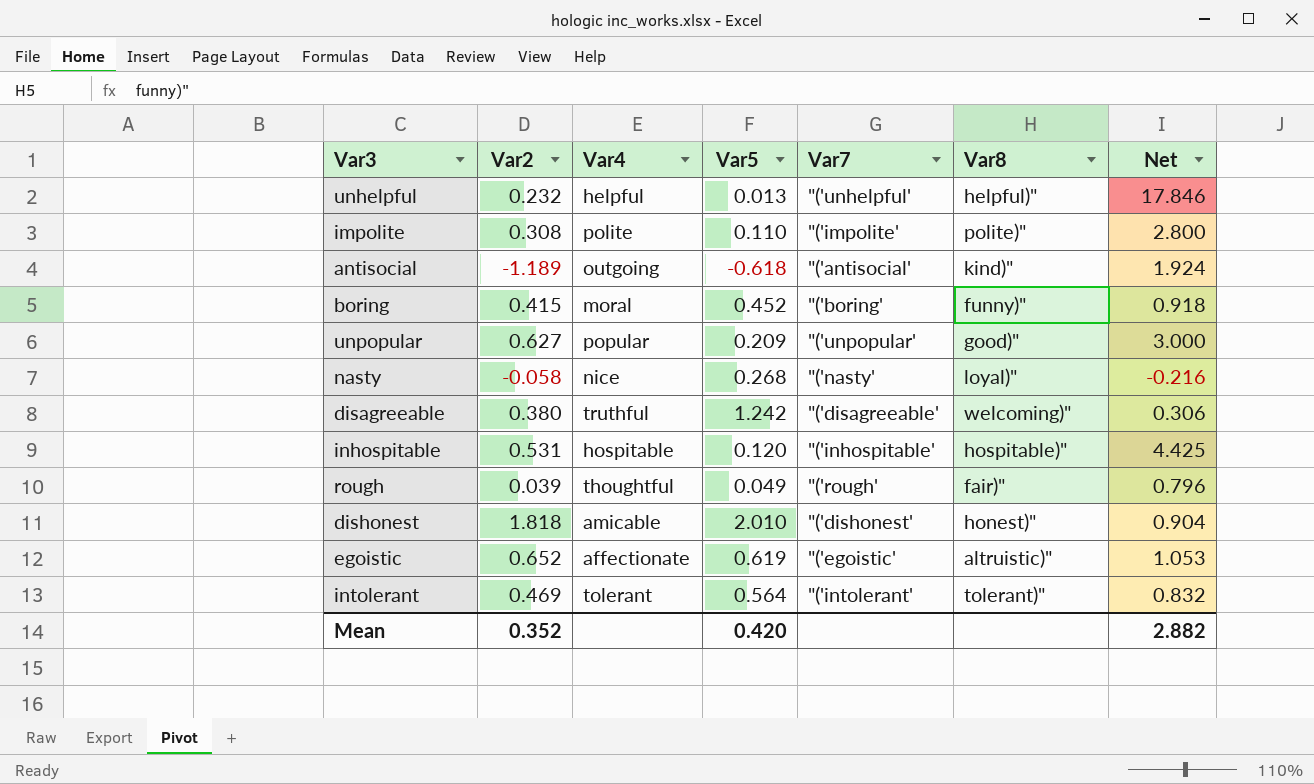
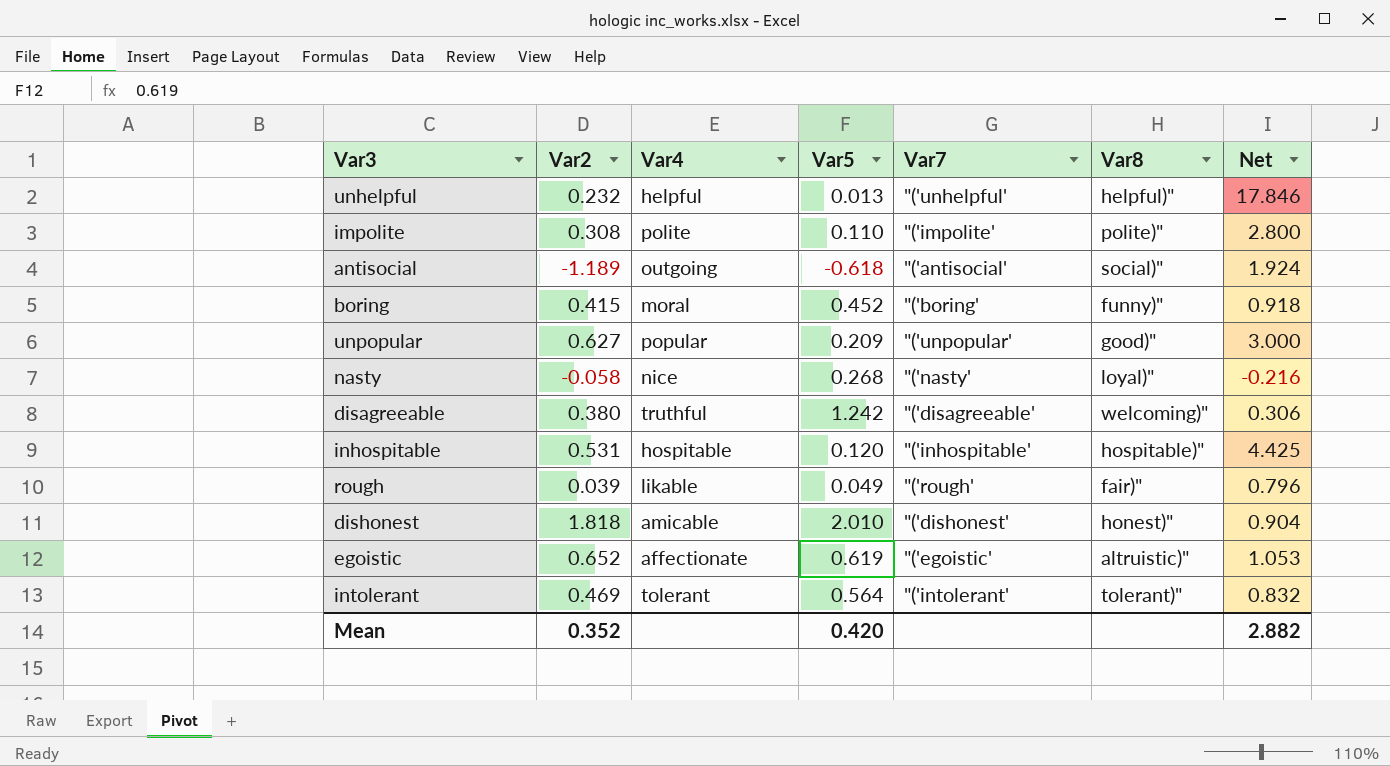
antisocial | Var8: kind)" -> social)"
rough | Var4: thoughtful -> likable

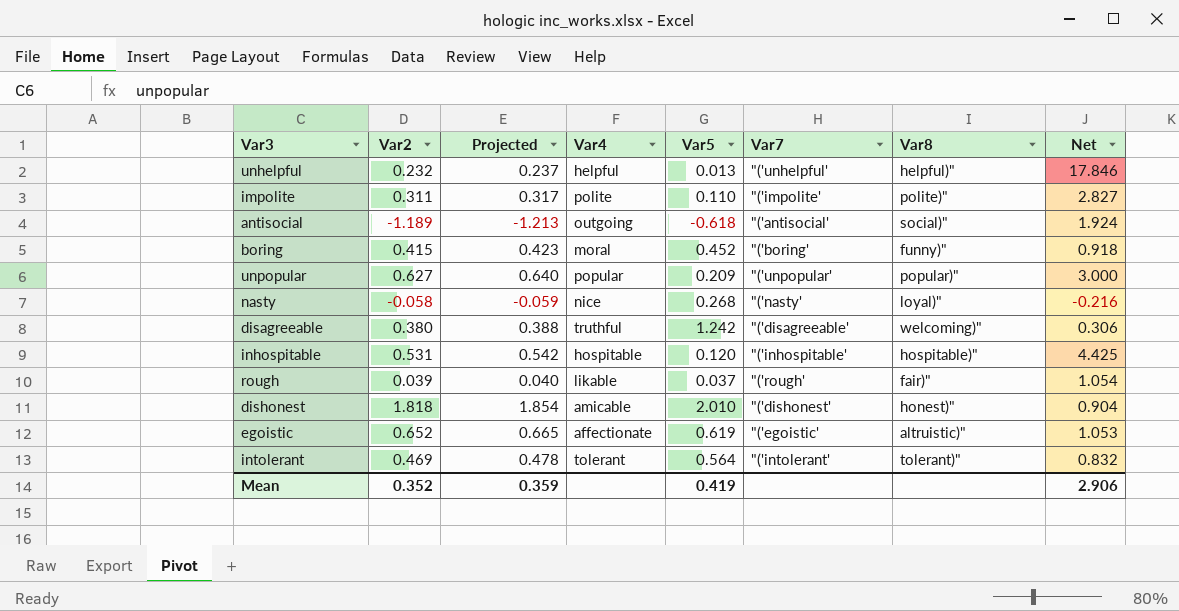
column Projected | formula: none -> [Var2] * 1.02
impolite | Var2: 0.308 -> 0.311
impolite | Net: 2.800 -> 2.827
unpopular | Var8: good)" -> popular)"
rough | Var5: 0.049 -> 0.037
rough | Net: 0.796 -> 1.054
Mean | Var5: 0.420 -> 0.419
Mean | Net: 2.882 -> 2.906

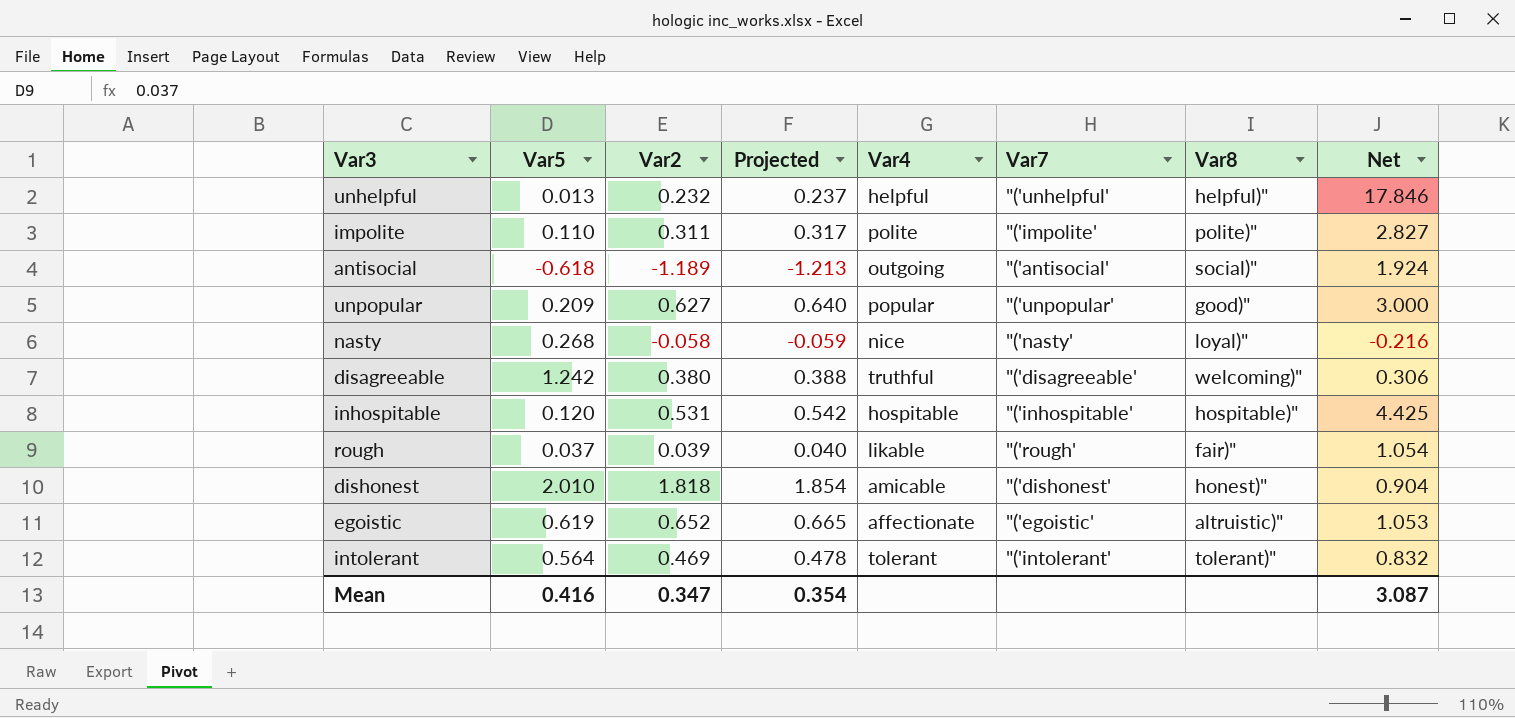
column Var5 | position: 5 -> 2
row boring: 0.415 | 0.423 | moral | 0.452 | "('boring' | funny)" | 0.918 -> none
unpopular | Var8: popular)" -> good)"
Mean | Var5: 0.419 -> 0.416
Mean | Var2: 0.352 -> 0.347
Mean | Projected: 0.359 -> 0.354
Mean | Net: 2.906 -> 3.087

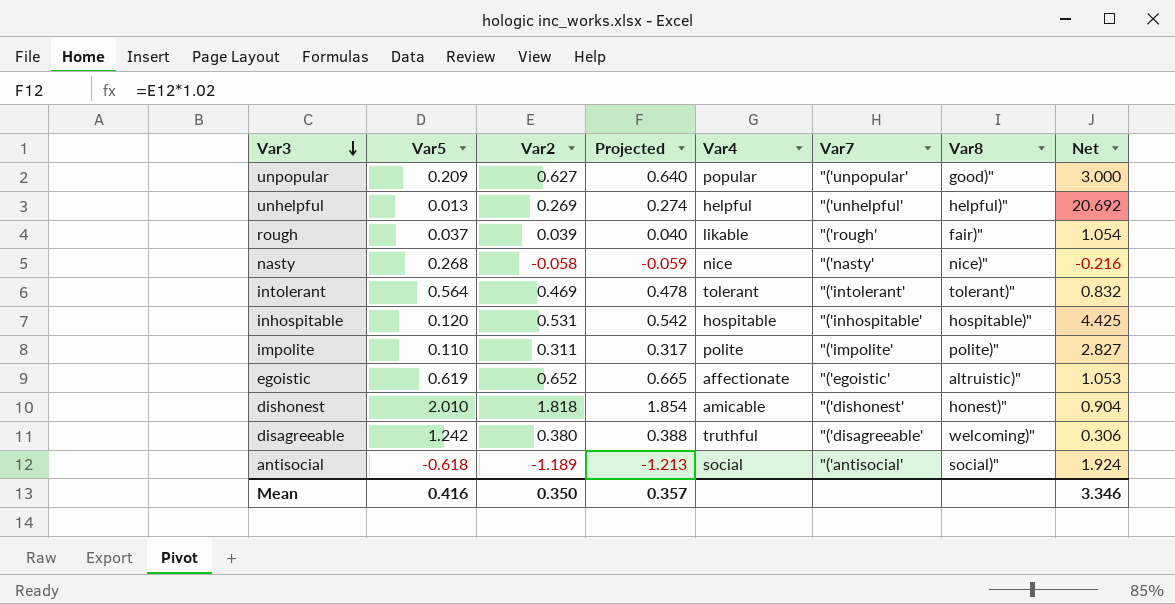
row order: none -> Var3 descending
unhelpful | Var2: 0.232 -> 0.269
unhelpful | Projected: 0.237 -> 0.274
unhelpful | Net: 17.846 -> 20.692
nasty | Var8: loyal)" -> nice)"
antisocial | Var4: outgoing -> social
Mean | Var2: 0.347 -> 0.350
Mean | Projected: 0.354 -> 0.357
Mean | Net: 3.087 -> 3.346

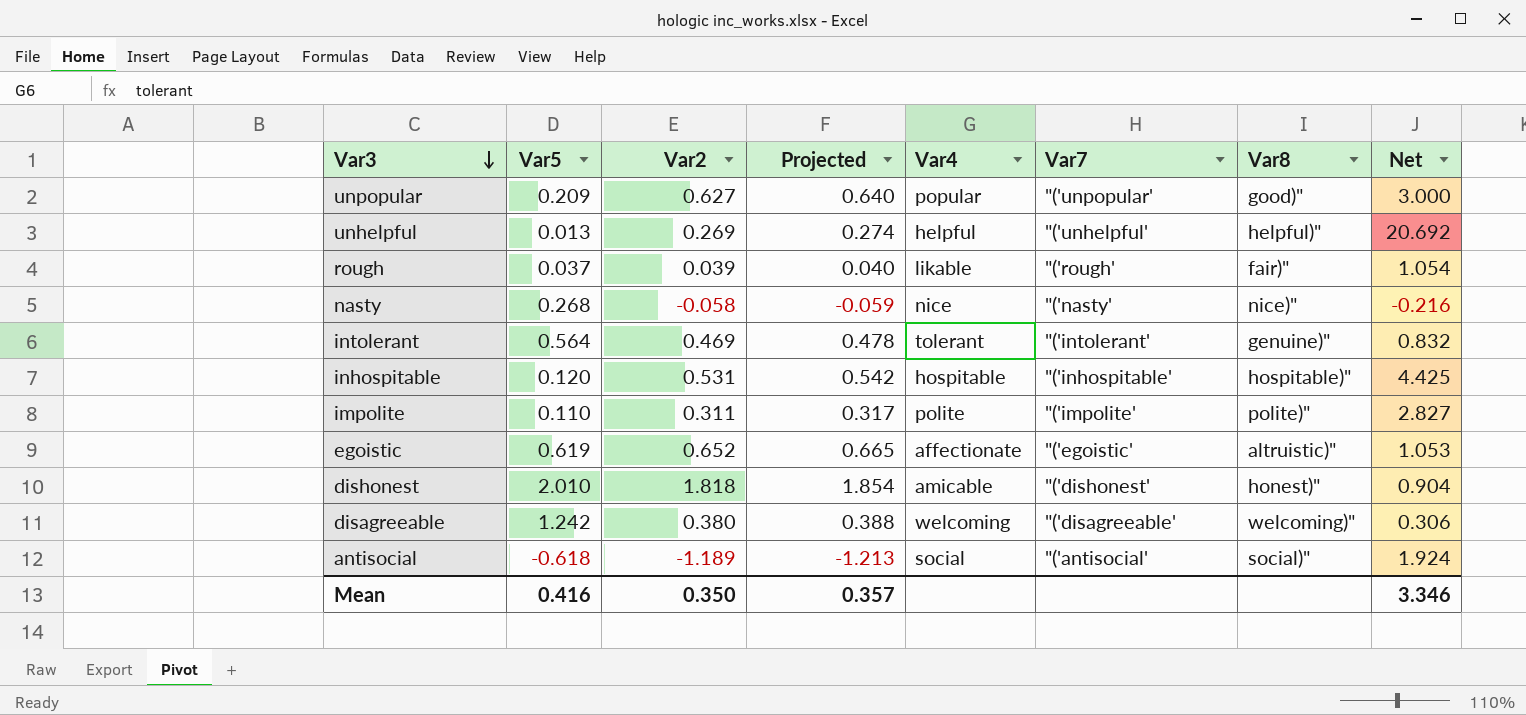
intolerant | Var8: tolerant)" -> genuine)"
disagreeable | Var4: truthful -> welcoming

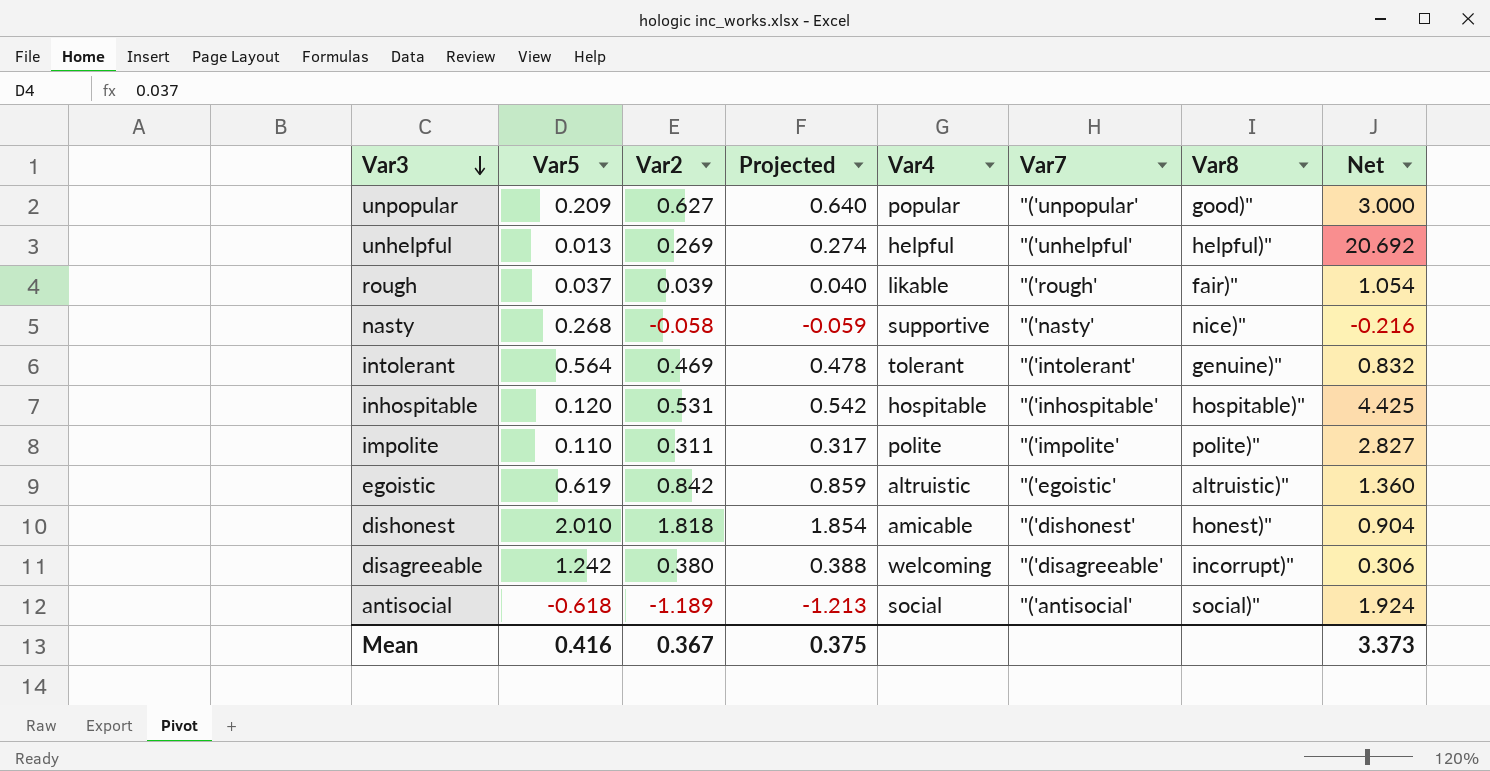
nasty | Var4: nice -> supportive
egoistic | Var2: 0.652 -> 0.842
egoistic | Projected: 0.665 -> 0.859
egoistic | Var4: affectionate -> altruistic
egoistic | Net: 1.053 -> 1.360
disagreeable | Var8: welcoming)" -> incorrupt)"
Mean | Var2: 0.350 -> 0.367
Mean | Projected: 0.357 -> 0.375
Mean | Net: 3.346 -> 3.373

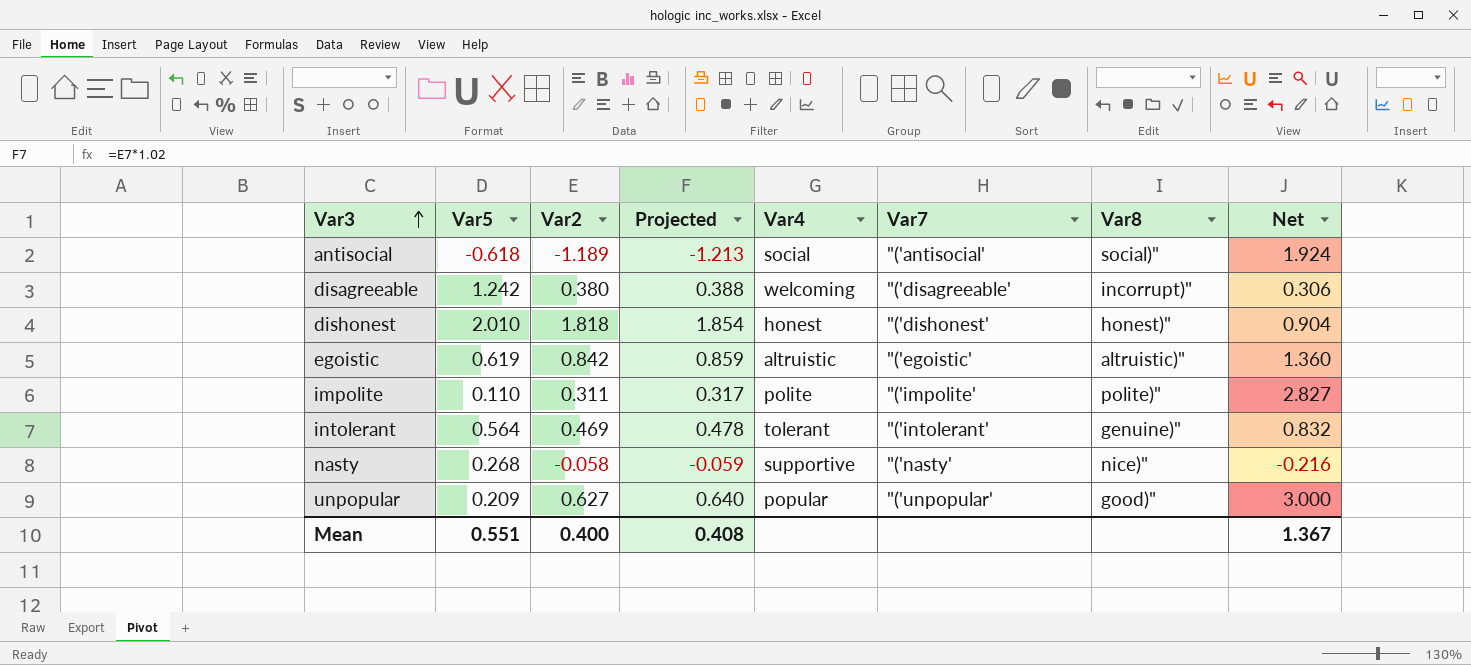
row order: Var3 descending -> Var3 ascending
row unhelpful: 0.013 | 0.269 | 0.274 | helpful | "('unhelpful' | helpful)" | 20.692 -> none
row rough: 0.037 | 0.039 | 0.040 | likable | "('rough' | fair)" | 1.054 -> none
row inhospitable: 0.120 | 0.531 | 0.542 | hospitable | "('inhospitable' | hospitable)" | 4.425 -> none
dishonest | Var4: amicable -> honest
Mean | Var5: 0.416 -> 0.551
Mean | Var2: 0.367 -> 0.400
Mean | Projected: 0.375 -> 0.408
Mean | Net: 3.373 -> 1.367

